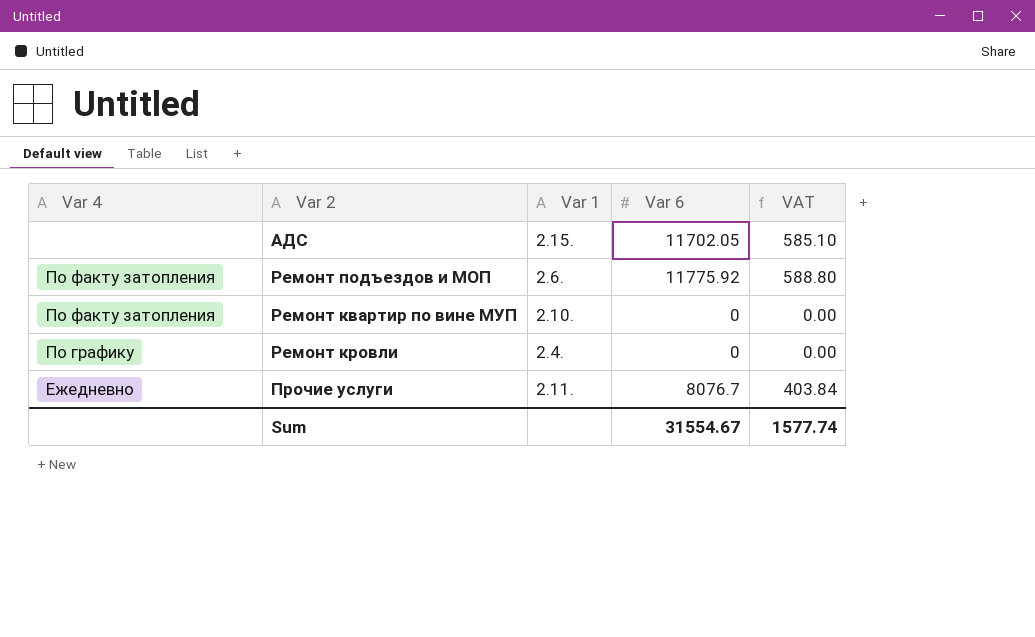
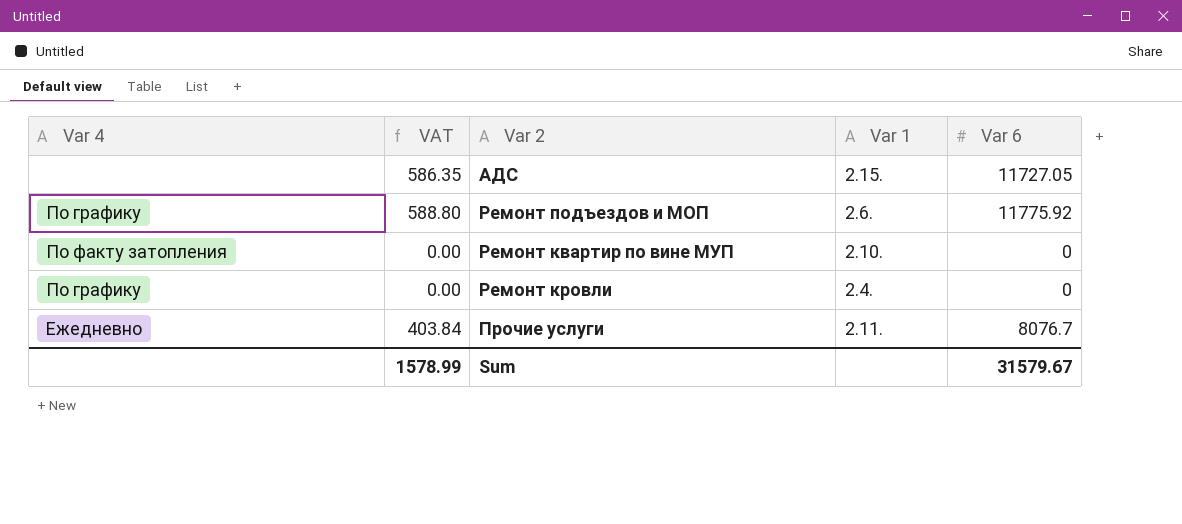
column VAT | position: 5 -> 2
АДС | VAT: 585.10 -> 586.35
АДС | Var 6: 11702.05 -> 11727.05
Ремонт подъездов и МОП | Var 4: По факту затопления -> По графику
Sum | VAT: 1577.74 -> 1578.99
Sum | Var 6: 31554.67 -> 31579.67

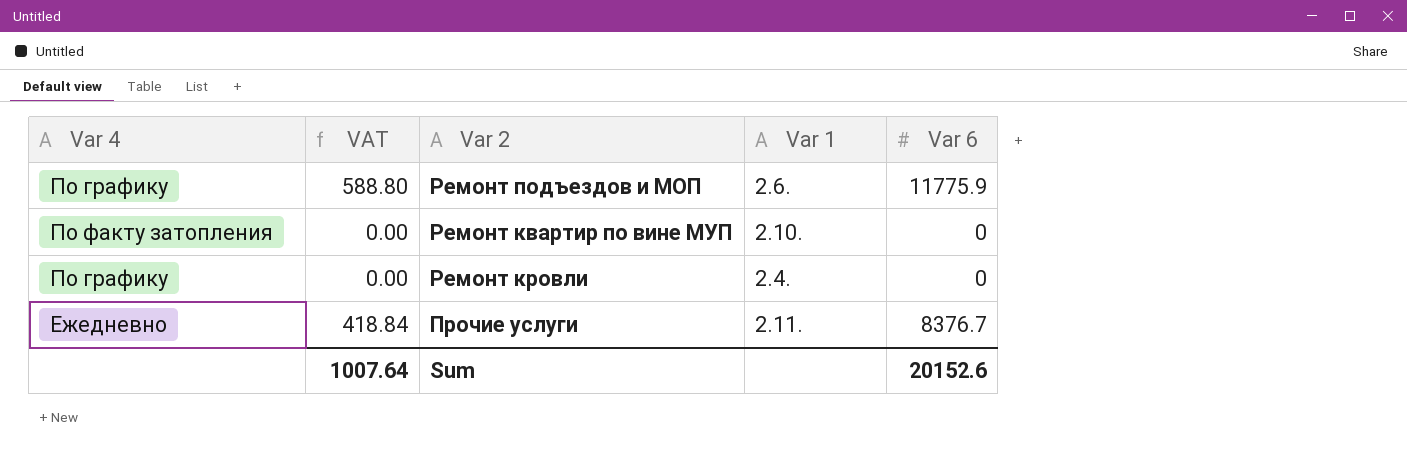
row АДС: none | 586.35 | 2.15. | 11727.05 -> none
Ремонт подъездов и МОП | Var 6: 11775.92 -> 11775.9
Прочие услуги | VAT: 403.84 -> 418.84
Прочие услуги | Var 6: 8076.7 -> 8376.7
Sum | VAT: 1578.99 -> 1007.64
Sum | Var 6: 31579.67 -> 20152.6

